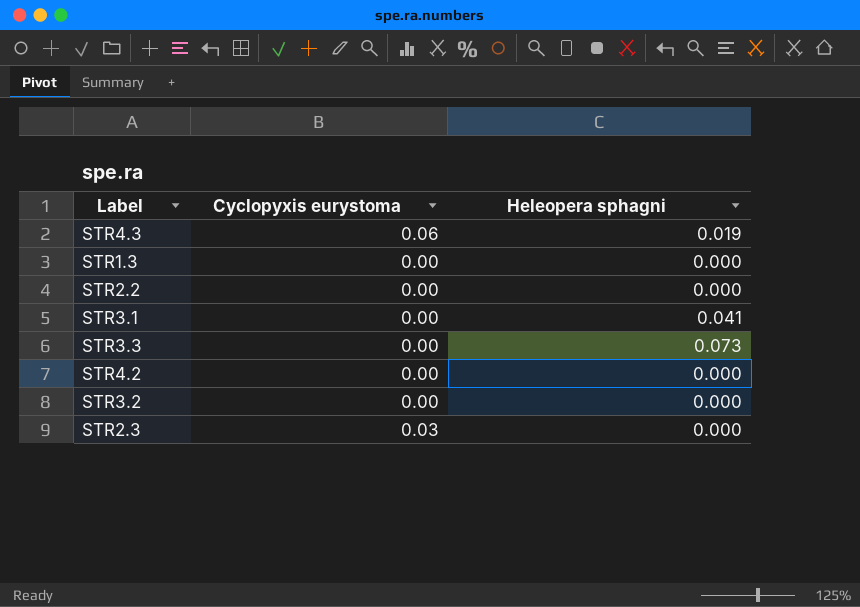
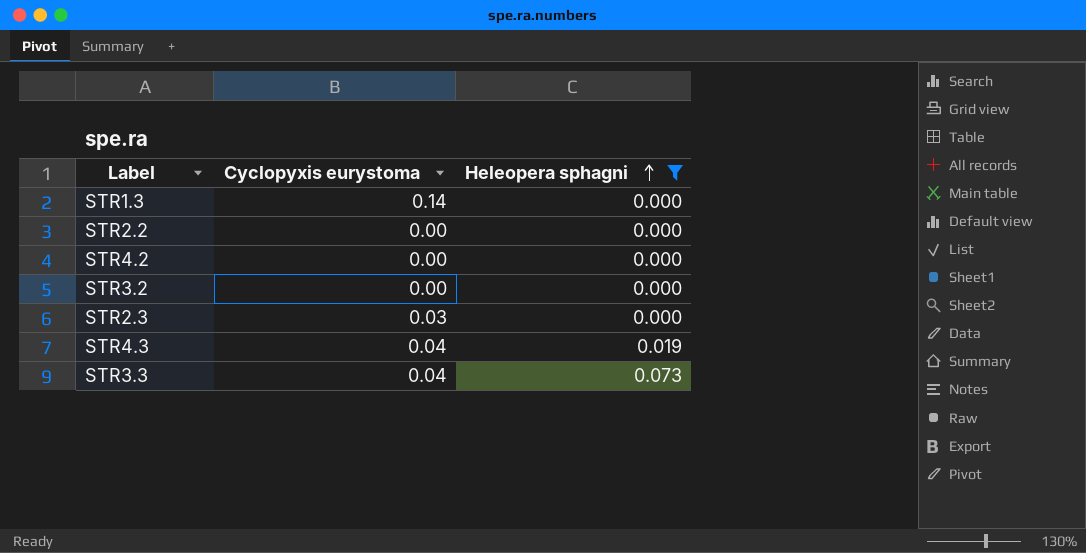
filter: none -> Heleopera sphagni != 0.041
row order: none -> Heleopera sphagni ascending
STR1.3 | Cyclopyxis eurystoma: 0.00 -> 0.14
STR4.3 | Cyclopyxis eurystoma: 0.06 -> 0.04
STR3.3 | Cyclopyxis eurystoma: 0.00 -> 0.04

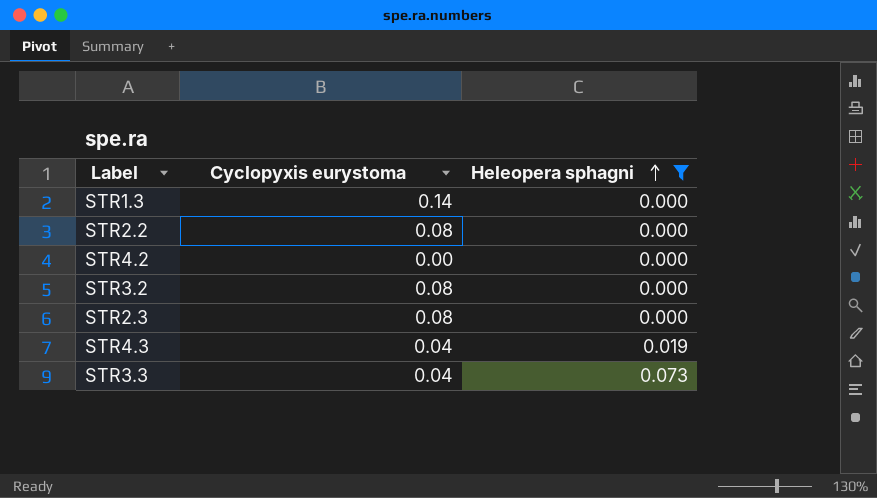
STR2.2 | Cyclopyxis eurystoma: 0.00 -> 0.08
STR3.2 | Cyclopyxis eurystoma: 0.00 -> 0.08
STR2.3 | Cyclopyxis eurystoma: 0.03 -> 0.08

